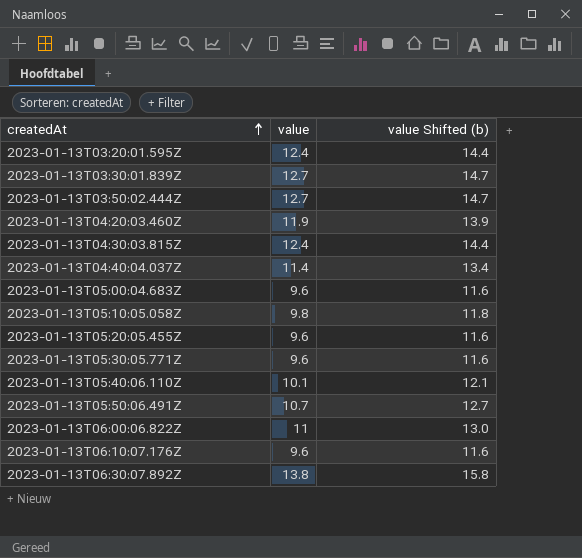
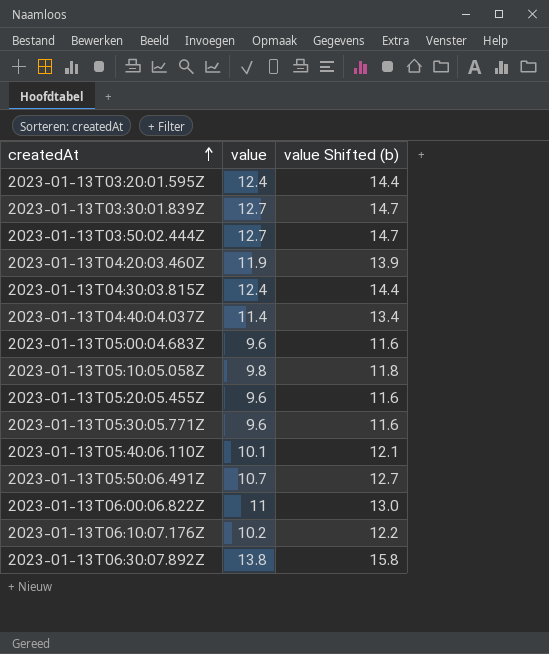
2023-01-13T06:10:07.176Z | value: 9.6 -> 10.2
2023-01-13T06:10:07.176Z | value Shifted (b): 11.6 -> 12.2

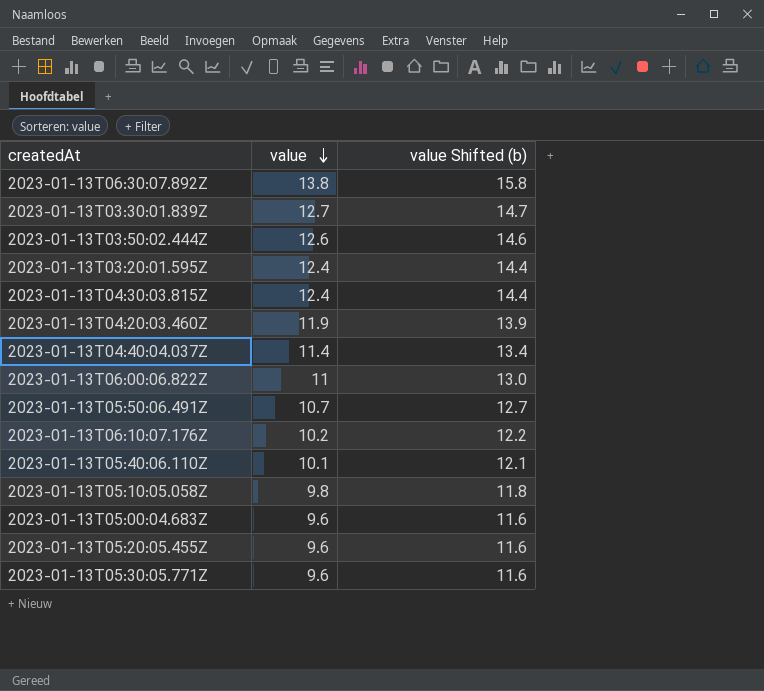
row order: createdAt ascending -> value descending
2023-01-13T03:50:02.444Z | value: 12.7 -> 12.6
2023-01-13T03:50:02.444Z | value Shifted (b): 14.7 -> 14.6

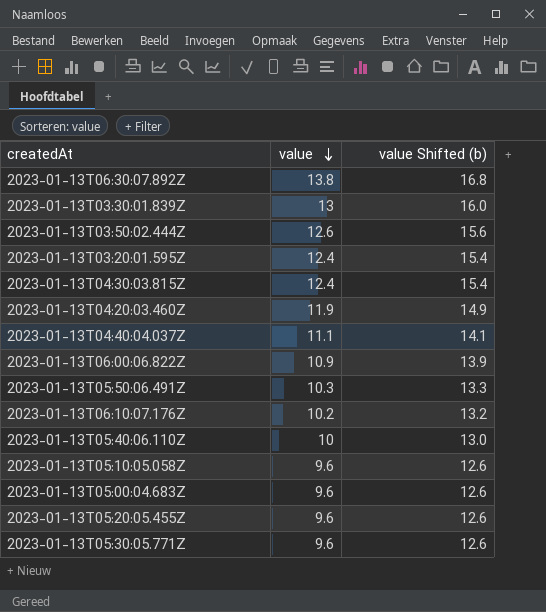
column value Shifted (b) | formula: [value] + 2 -> [value] + 3
2023-01-13T03:30:01.839Z | value: 12.7 -> 13
2023-01-13T04:40:04.037Z | value: 11.4 -> 11.1
2023-01-13T06:00:06.822Z | value: 11 -> 10.9
2023-01-13T05:50:06.491Z | value: 10.7 -> 10.3
2023-01-13T05:40:06.110Z | value: 10.1 -> 10
2023-01-13T05:10:05.058Z | value: 9.8 -> 9.6

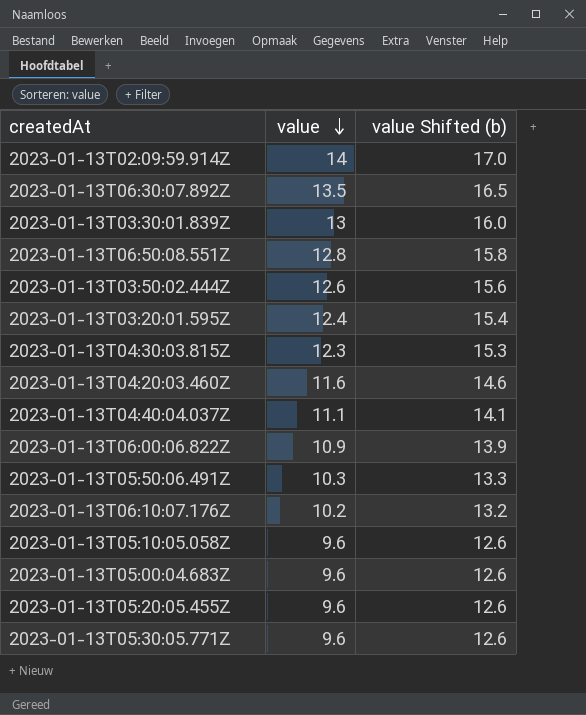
row 2023-01-13T05:40:06.110Z: 10 | 13.0 -> none
row 2023-01-13T02:09:59.914Z: none -> 14 | 17.0
2023-01-13T06:30:07.892Z | value: 13.8 -> 13.5
2023-01-13T06:30:07.892Z | value Shifted (b): 16.8 -> 16.5
row 2023-01-13T06:50:08.551Z: none -> 12.8 | 15.8
2023-01-13T04:30:03.815Z | value: 12.4 -> 12.3
2023-01-13T04:30:03.815Z | value Shifted (b): 15.4 -> 15.3
2023-01-13T04:20:03.460Z | value: 11.9 -> 11.6
2023-01-13T04:20:03.460Z | value Shifted (b): 14.9 -> 14.6

